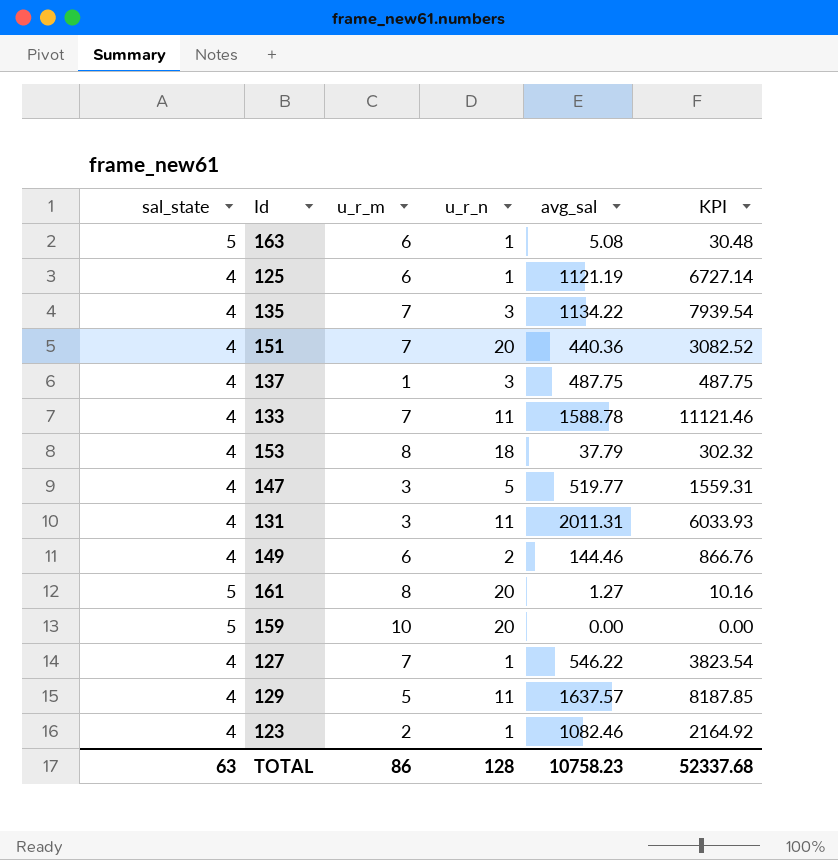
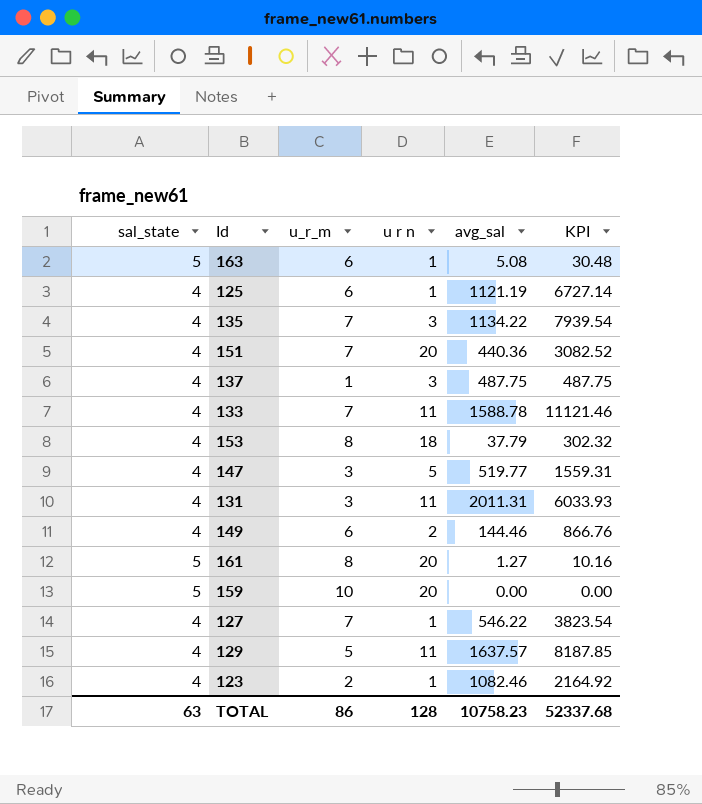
column name: u_r_n -> u r n

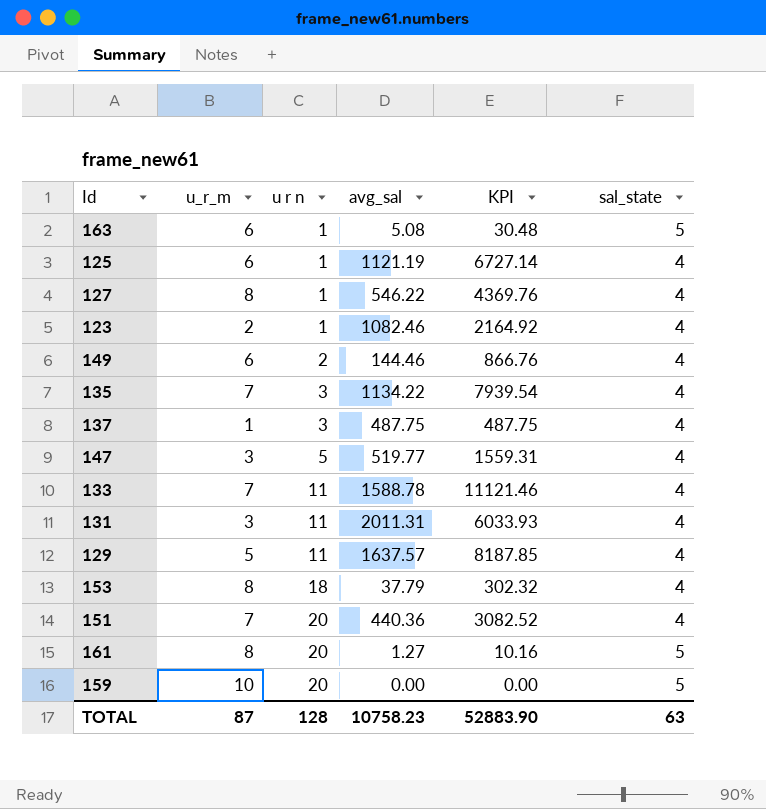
row order: none -> u r n ascending
column sal_state | position: 1 -> 6
127 | u_r_m: 7 -> 8
127 | KPI: 3823.54 -> 4369.76
TOTAL | u_r_m: 86 -> 87
TOTAL | KPI: 52337.68 -> 52883.90

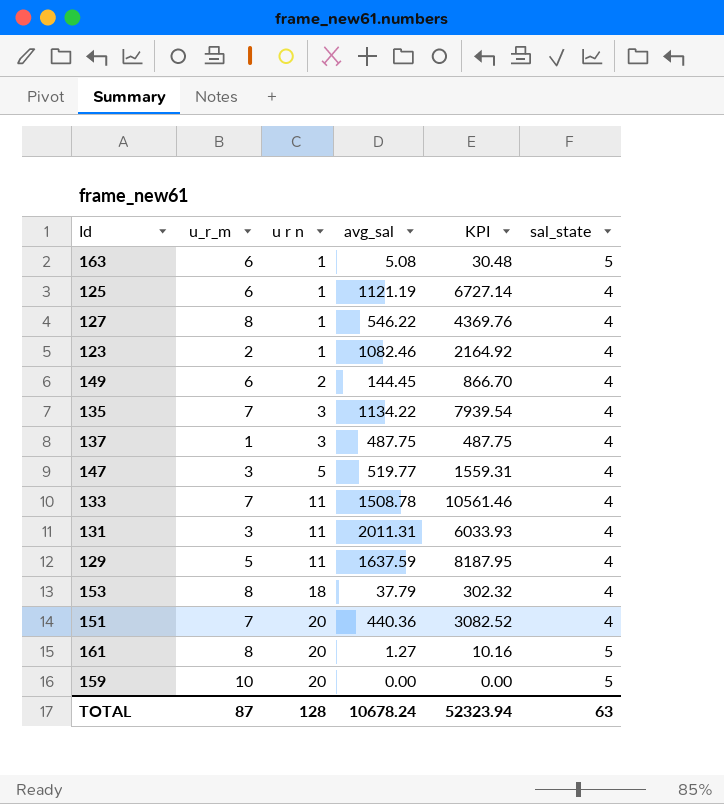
149 | avg_sal: 144.46 -> 144.45
149 | KPI: 866.76 -> 866.70
133 | avg_sal: 1588.78 -> 1508.78
133 | KPI: 11121.46 -> 10561.46
129 | avg_sal: 1637.57 -> 1637.59
129 | KPI: 8187.85 -> 8187.95
TOTAL | avg_sal: 10758.23 -> 10678.24
TOTAL | KPI: 52883.90 -> 52323.94

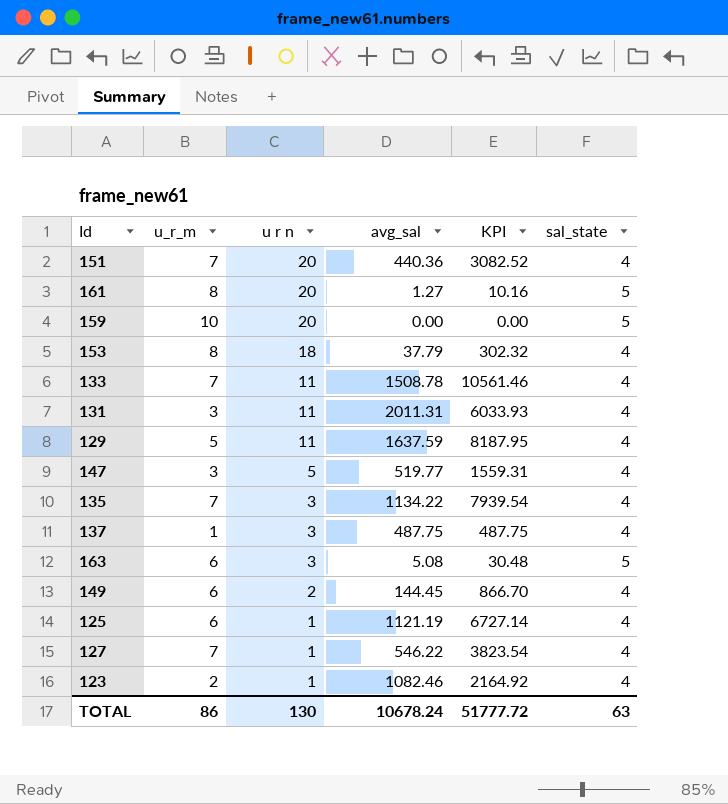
row order: u r n ascending -> u r n descending
163 | u r n: 1 -> 3
127 | u_r_m: 8 -> 7
127 | KPI: 4369.76 -> 3823.54
TOTAL | u_r_m: 87 -> 86
TOTAL | u r n: 128 -> 130
TOTAL | KPI: 52323.94 -> 51777.72

